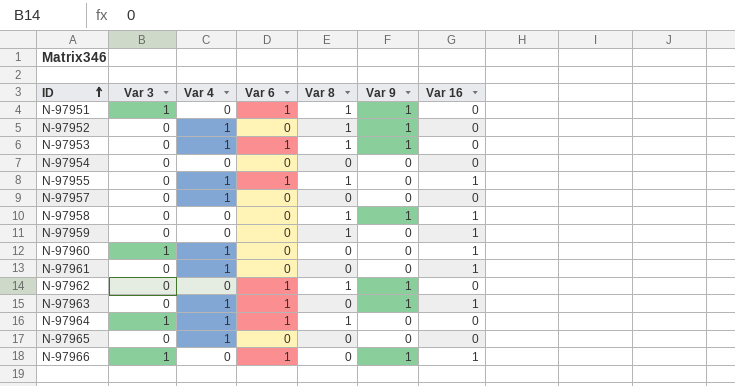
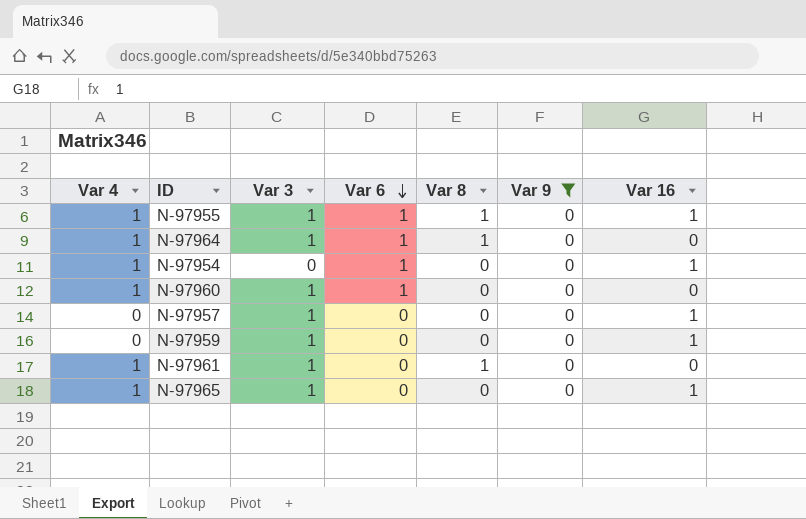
filter: none -> Var 9 = 0
row order: ID ascending -> Var 6 descending
column Var 4 | position: 3 -> 1
N-97955 | Var 3: 0 -> 1
N-97954 | Var 4: 0 -> 1
N-97954 | Var 6: 0 -> 1
N-97954 | Var 16: 0 -> 1
N-97960 | Var 6: 0 -> 1
N-97960 | Var 16: 1 -> 0
N-97957 | Var 4: 1 -> 0
N-97957 | Var 3: 0 -> 1
N-97957 | Var 16: 0 -> 1
N-97959 | Var 3: 0 -> 1
N-97959 | Var 8: 1 -> 0
N-97961 | Var 3: 0 -> 1
N-97961 | Var 8: 0 -> 1
N-97961 | Var 16: 1 -> 0
N-97965 | Var 3: 0 -> 1
N-97965 | Var 16: 0 -> 1

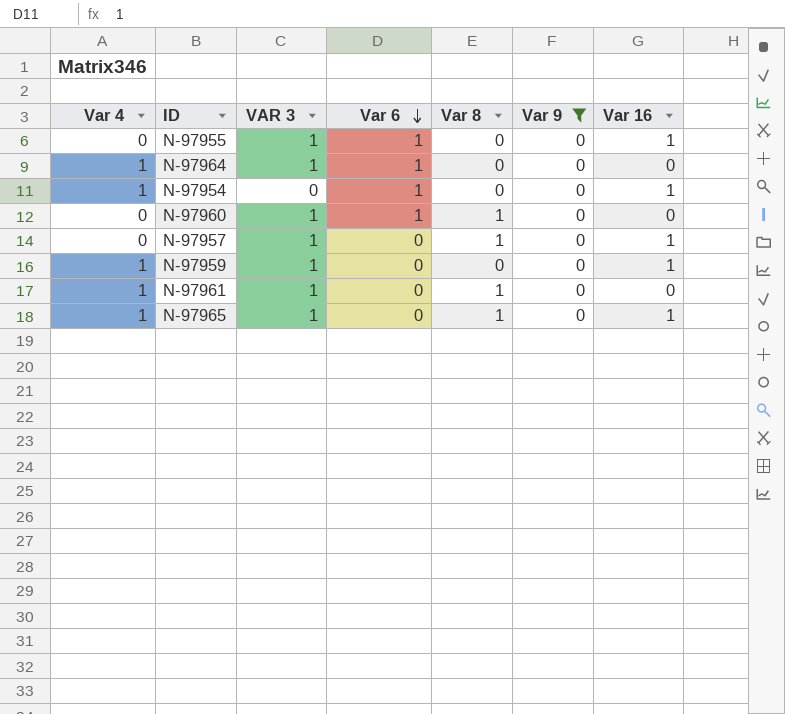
column name: Var 3 -> VAR 3
N-97955 | Var 4: 1 -> 0
N-97955 | Var 8: 1 -> 0
N-97964 | Var 8: 1 -> 0
N-97960 | Var 4: 1 -> 0
N-97960 | Var 8: 0 -> 1
N-97957 | Var 8: 0 -> 1
N-97959 | Var 4: 0 -> 1
N-97965 | Var 8: 0 -> 1

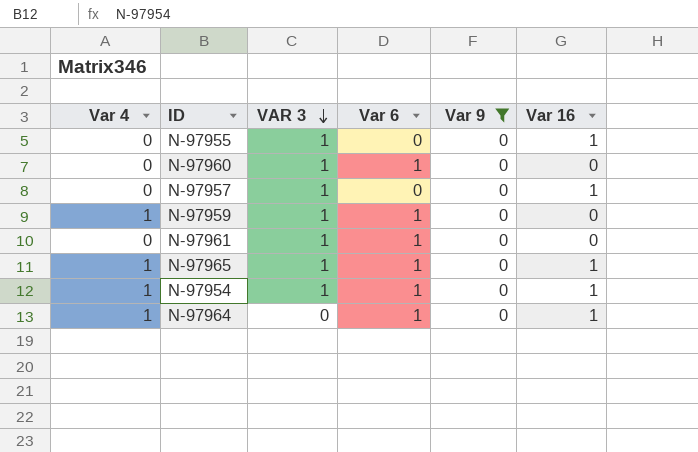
row order: Var 6 descending -> VAR 3 descending
column Var 8 | position: 5 -> none
N-97955 | Var 6: 1 -> 0
N-97959 | Var 6: 0 -> 1
N-97959 | Var 16: 1 -> 0
N-97961 | Var 4: 1 -> 0
N-97961 | Var 6: 0 -> 1
N-97965 | Var 6: 0 -> 1
N-97954 | VAR 3: 0 -> 1
N-97964 | VAR 3: 1 -> 0
N-97964 | Var 16: 0 -> 1

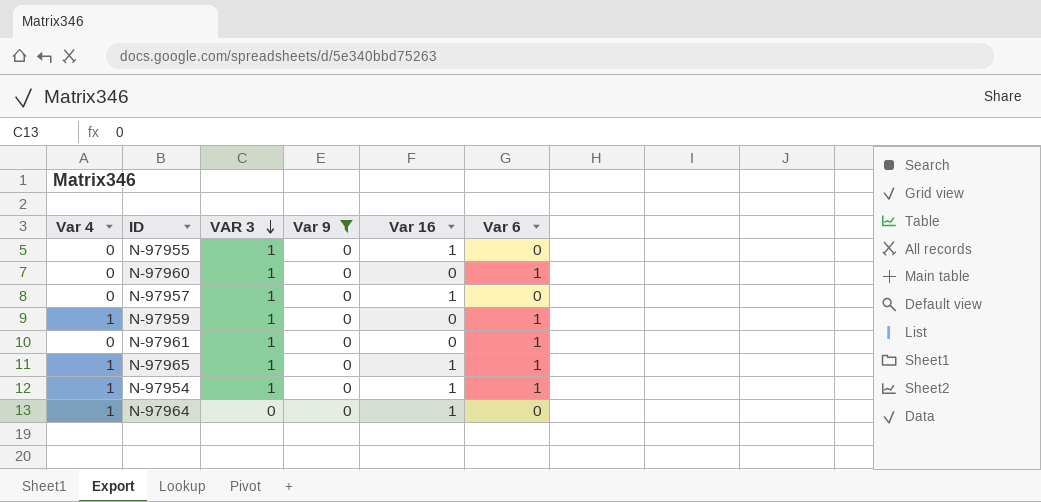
column Var 6 | position: 4 -> 6
N-97964 | Var 6: 1 -> 0

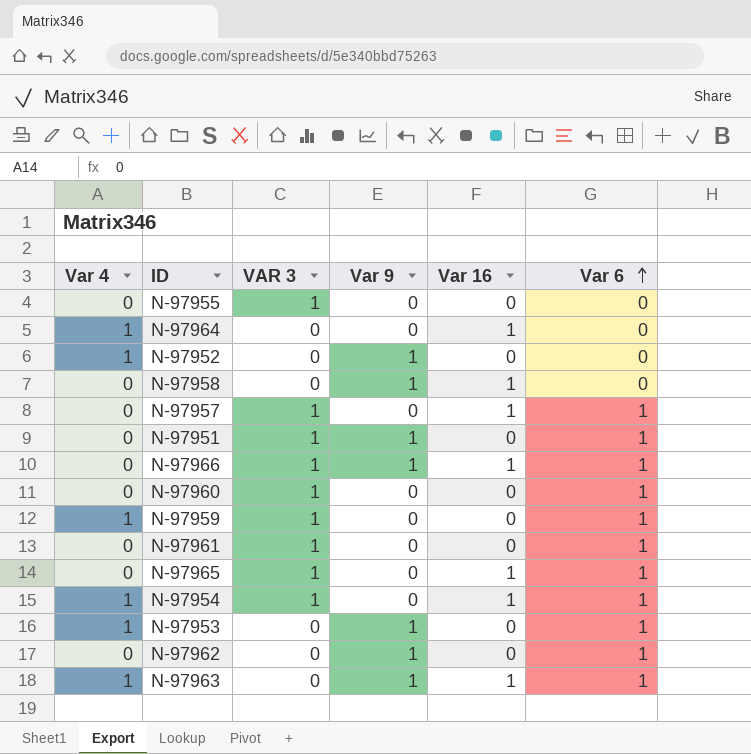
filter: Var 9 = 0 -> none
row order: VAR 3 descending -> Var 6 ascending
N-97955 | Var 16: 1 -> 0
N-97957 | Var 6: 0 -> 1
N-97965 | Var 4: 1 -> 0

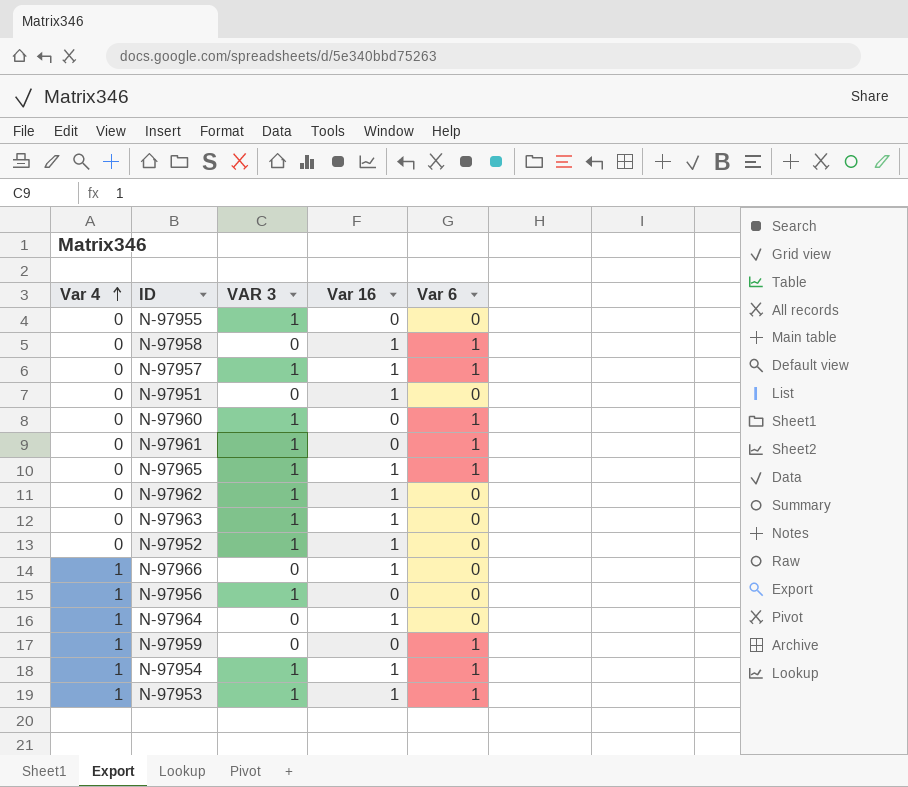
row order: Var 6 ascending -> Var 4 ascending
column Var 9 | position: 4 -> none
N-97958 | Var 6: 0 -> 1
N-97951 | VAR 3: 1 -> 0
N-97951 | Var 16: 0 -> 1
N-97951 | Var 6: 1 -> 0
N-97962 | VAR 3: 0 -> 1
N-97962 | Var 16: 0 -> 1
N-97962 | Var 6: 1 -> 0
N-97963 | Var 4: 1 -> 0
N-97963 | VAR 3: 0 -> 1
N-97963 | Var 6: 1 -> 0
N-97952 | Var 4: 1 -> 0
N-97952 | VAR 3: 0 -> 1
N-97952 | Var 16: 0 -> 1
N-97966 | Var 4: 0 -> 1
N-97966 | VAR 3: 1 -> 0
N-97966 | Var 6: 1 -> 0
row N-97956: none -> 1 | 1 | 0 | 0
N-97959 | VAR 3: 1 -> 0
N-97953 | VAR 3: 0 -> 1
N-97953 | Var 16: 0 -> 1

